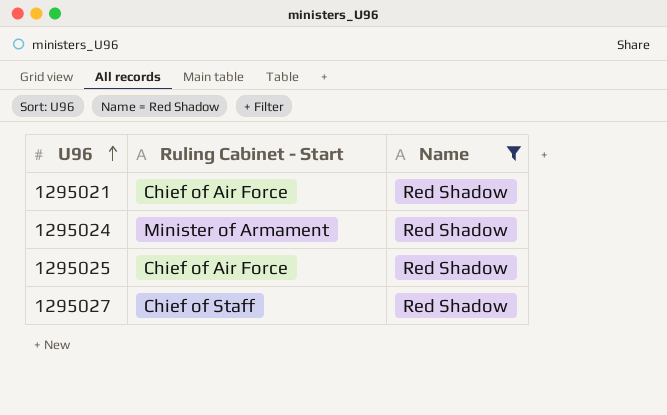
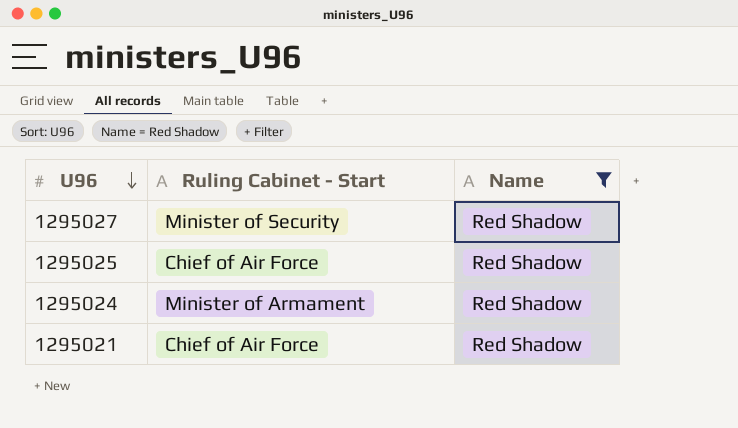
row order: U96 ascending -> U96 descending
1295027 | Ruling Cabinet - Start: Chief of Staff -> Minister of Security

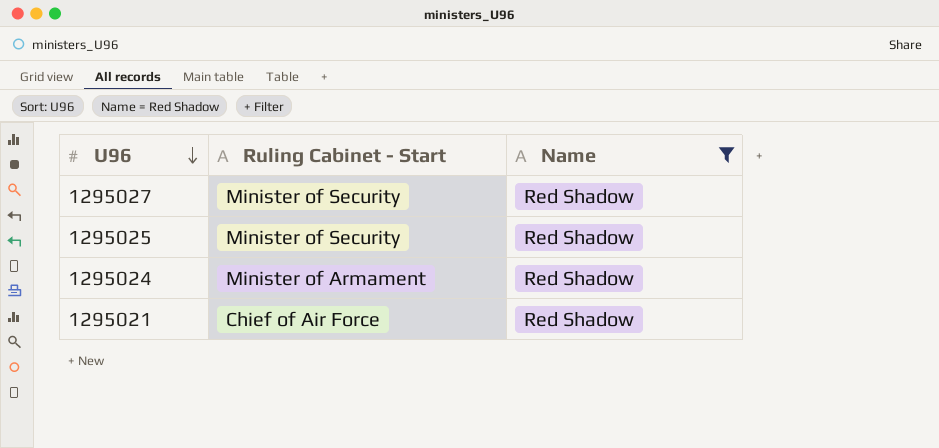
1295025 | Ruling Cabinet - Start: Chief of Air Force -> Minister of Security

